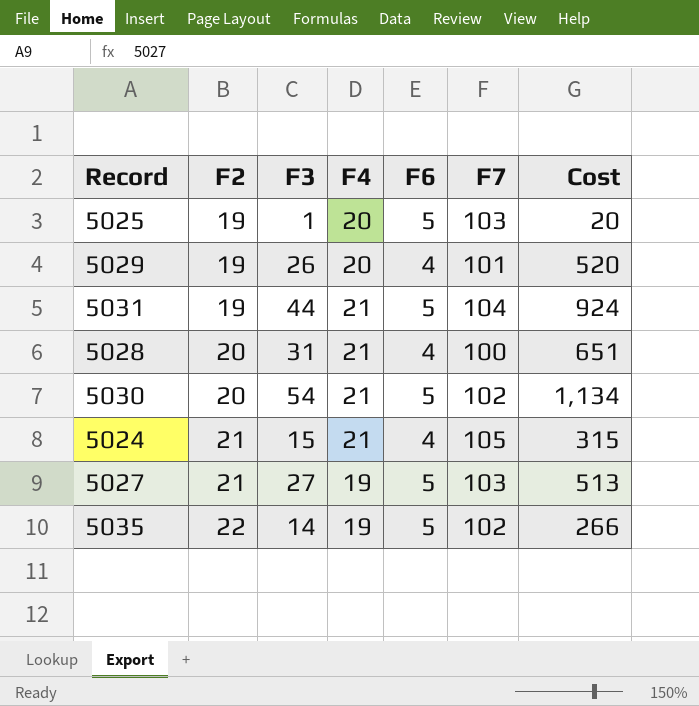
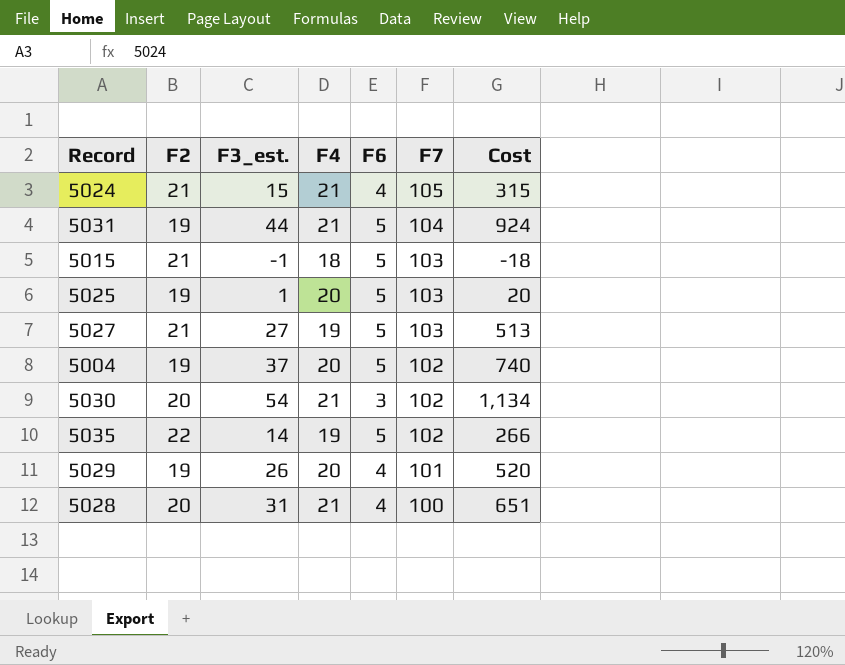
row order: F2 ascending -> F7 descending
column name: F3 -> F3_est.
row 5015: none -> 21 | -1 | 18 | 5 | 103 | -18
row 5004: none -> 19 | 37 | 20 | 5 | 102 | 740
5030 | F6: 5 -> 3

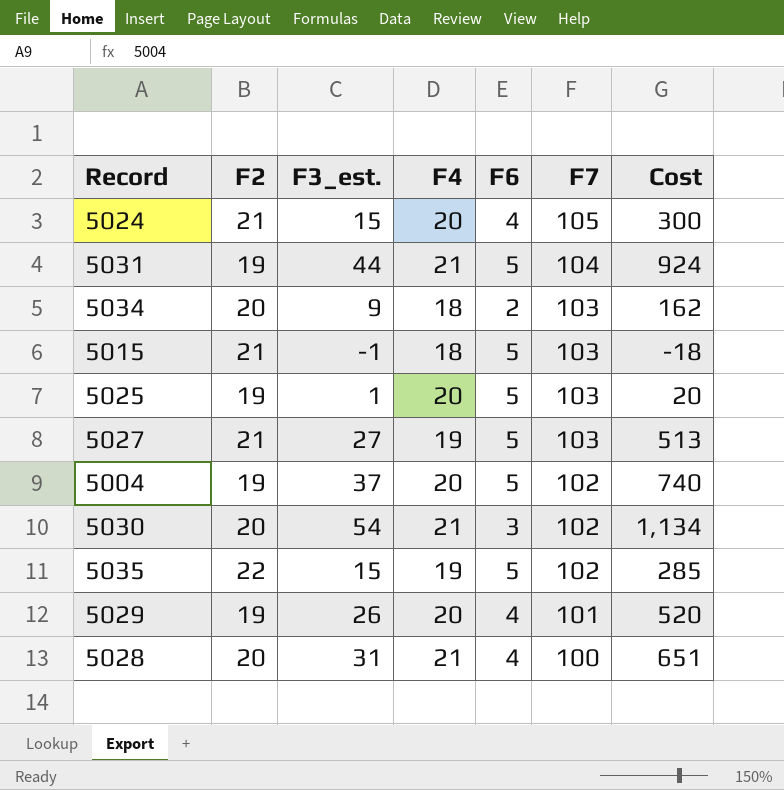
5024 | F4: 21 -> 20
5024 | Cost: 315 -> 300
row 5034: none -> 20 | 9 | 18 | 2 | 103 | 162
5035 | F3_est.: 14 -> 15
5035 | Cost: 266 -> 285

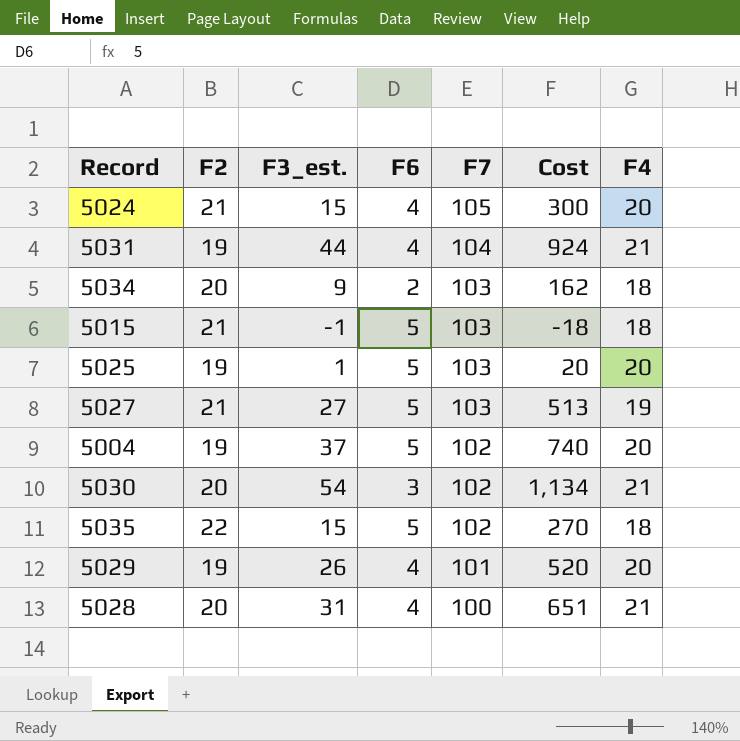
column F4 | position: 4 -> 7
5031 | F6: 5 -> 4
5035 | Cost: 285 -> 270
5035 | F4: 19 -> 18

